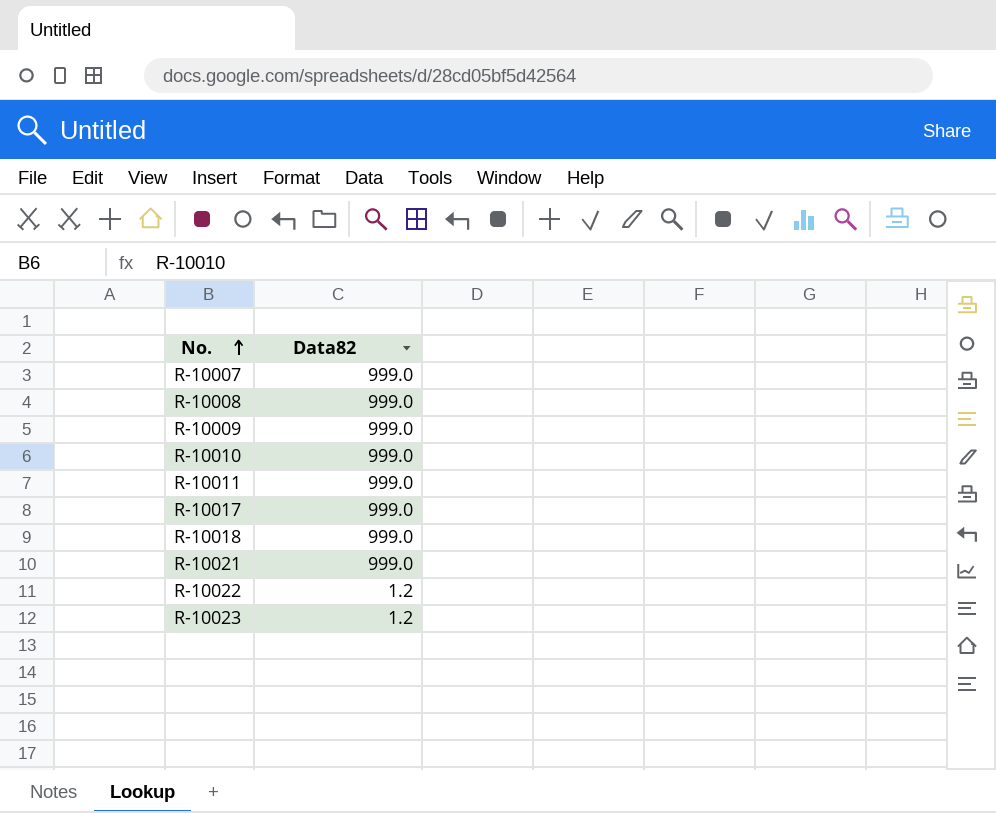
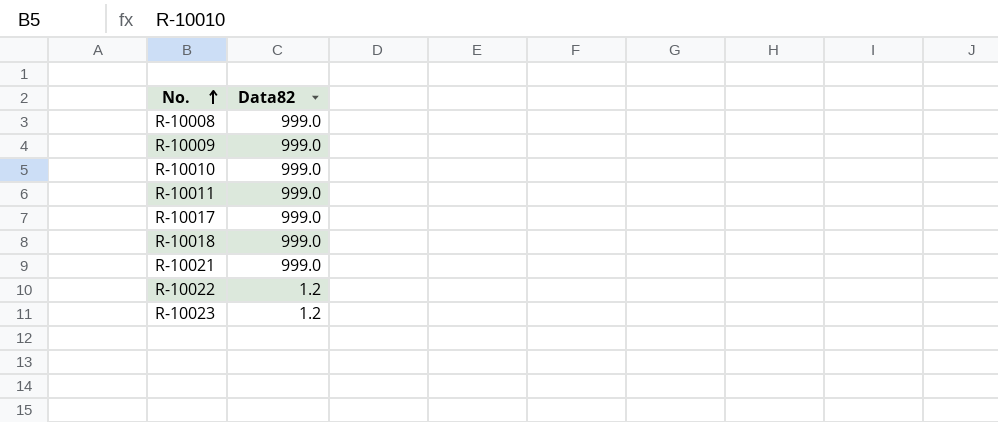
row R-10007: 999.0 -> none

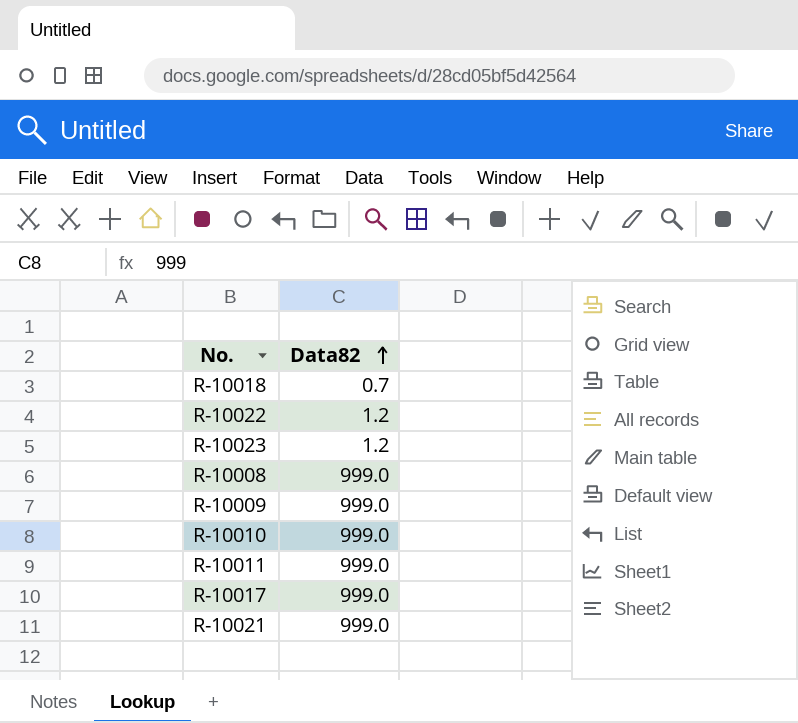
row order: No. ascending -> Data82 ascending
R-10018 | Data82: 999.0 -> 0.7

